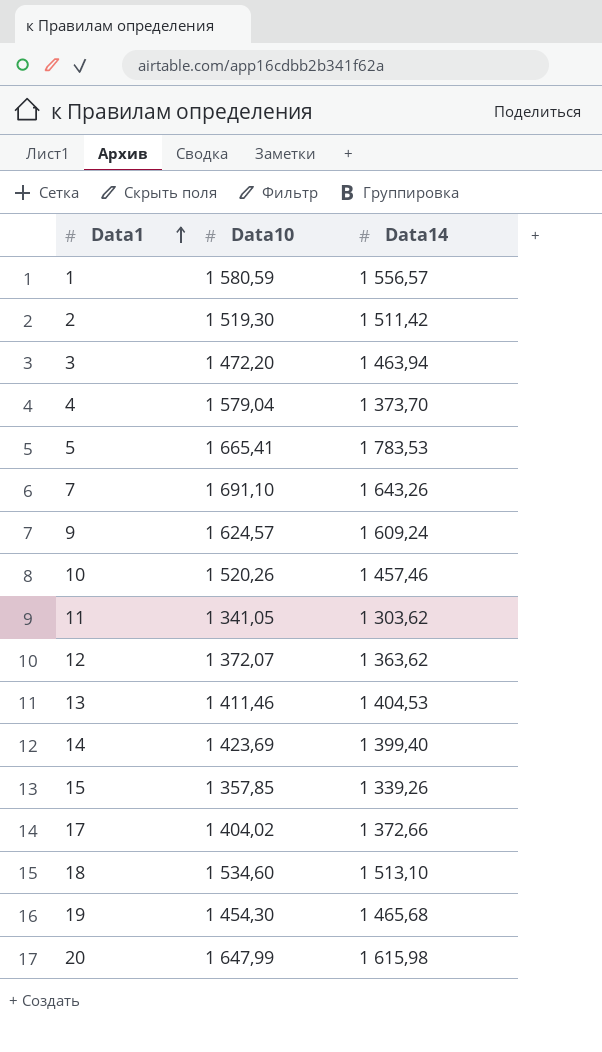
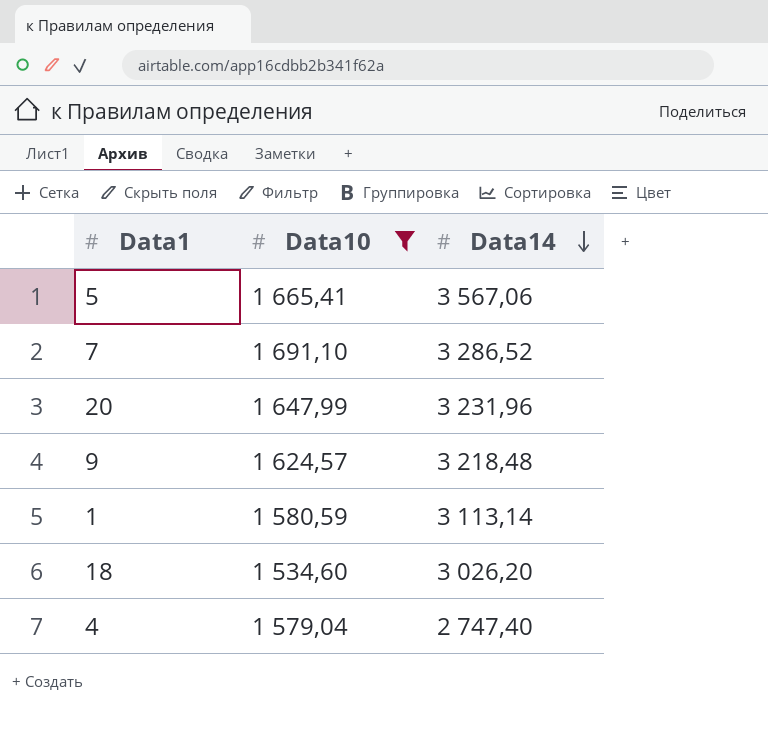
filter: none -> Data10 >= 1 534,60
row order: Data1 ascending -> Data14 descending
5 | Data14: 1 783,53 -> 3 567,06
7 | Data14: 1 643,26 -> 3 286,52
20 | Data14: 1 615,98 -> 3 231,96
9 | Data14: 1 609,24 -> 3 218,48
1 | Data14: 1 556,57 -> 3 113,14
18 | Data14: 1 513,10 -> 3 026,20
4 | Data14: 1 373,70 -> 2 747,40

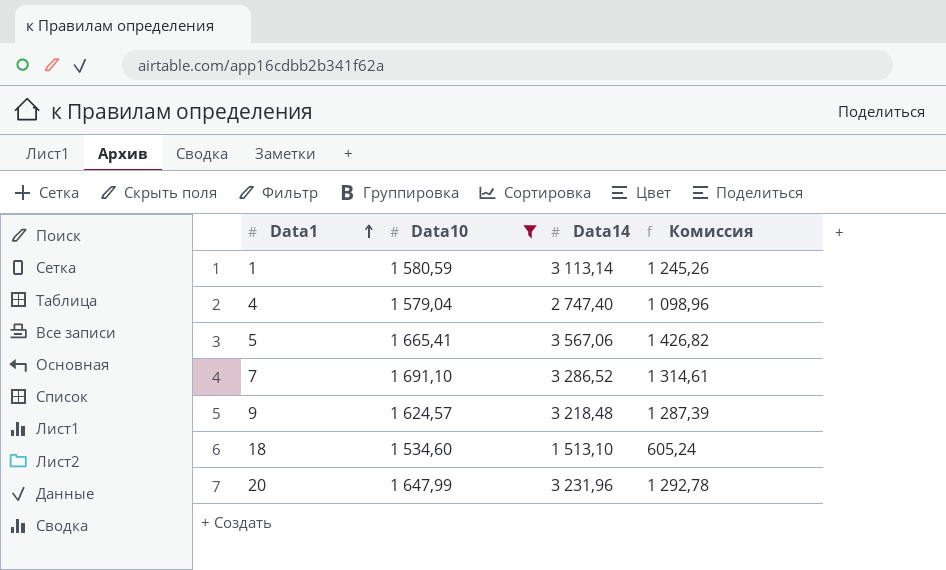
row order: Data14 descending -> Data1 ascending
column Комиссия | formula: none -> [Data14] * 0,4
18 | Data14: 3 026,20 -> 1 513,10

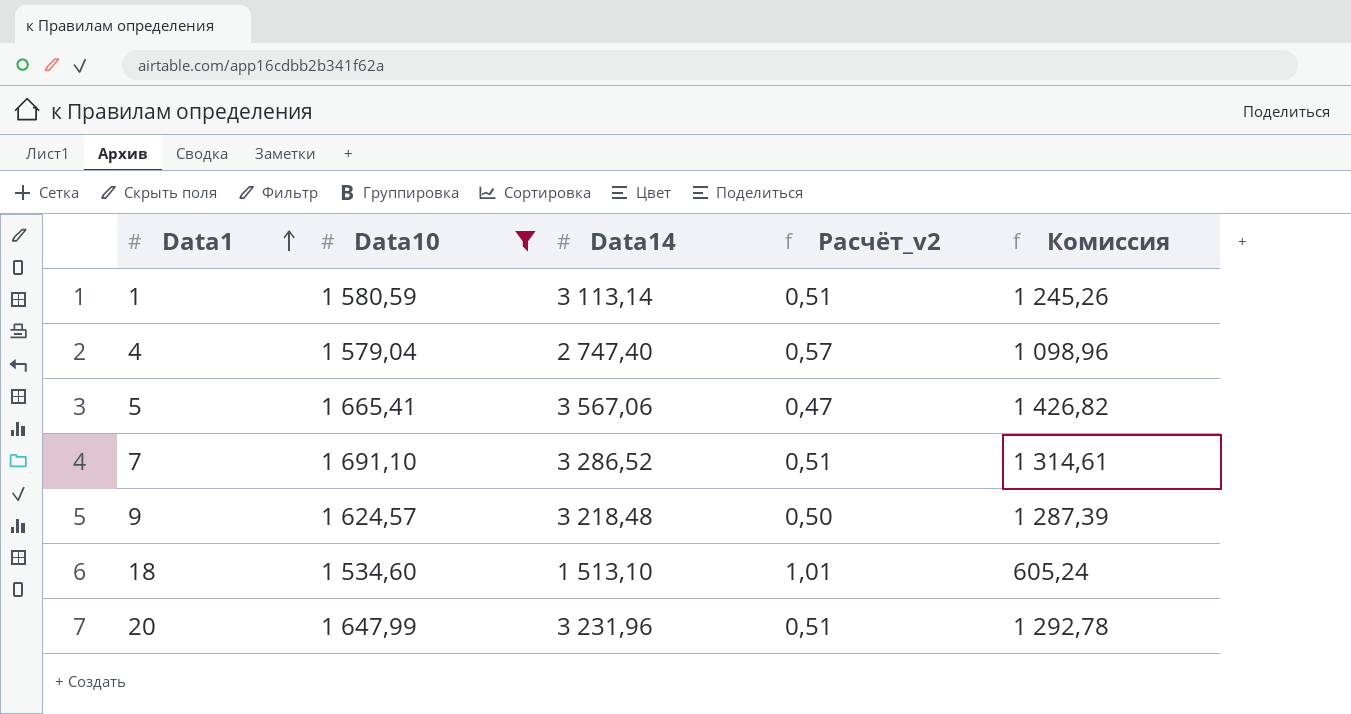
column Расчёт_v2 | formula: none -> [Data10] / [Data14]

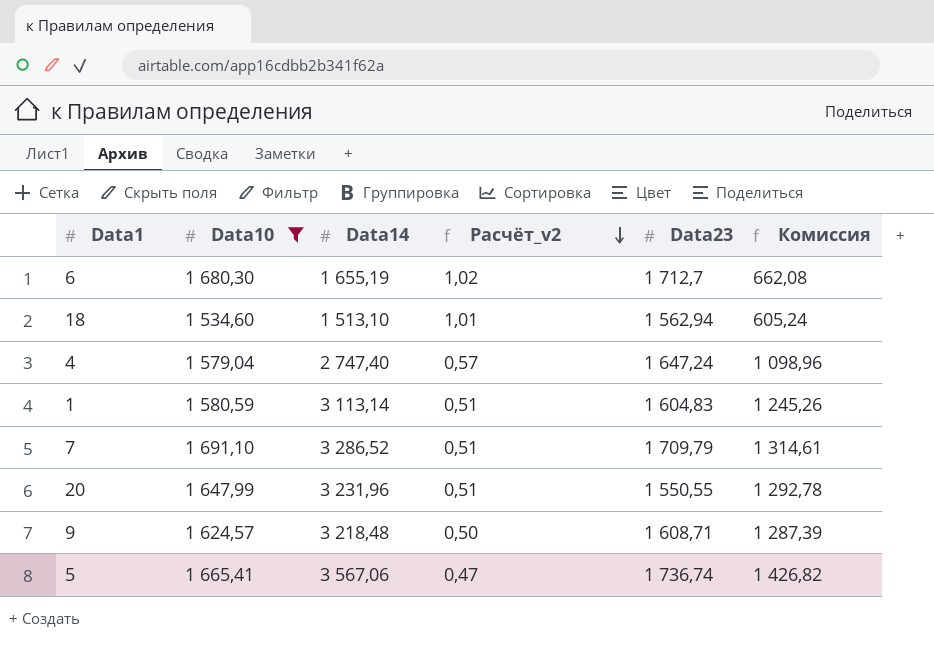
row order: Data1 ascending -> Расчёт_v2 descending
column Data23 | position: none -> 5
row 6: none -> 1 680,30 | 1 655,19 | 1,02 | 1 712,7 | 662,08

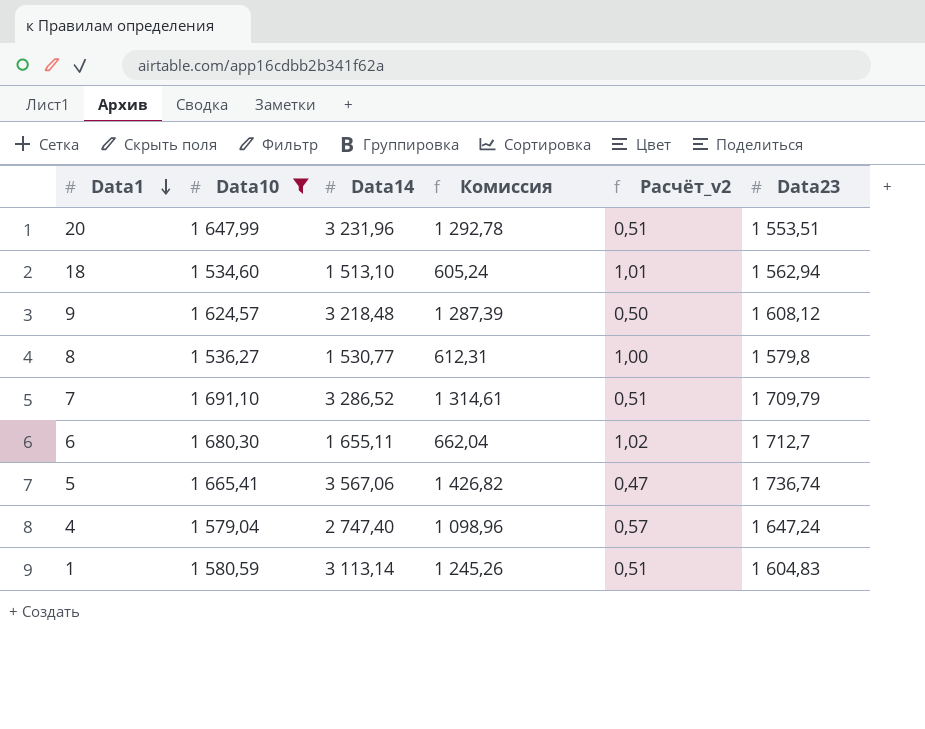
row order: Расчёт_v2 descending -> Data1 descending
column Комиссия | position: 6 -> 4
20 | Data23: 1 550,55 -> 1 553,51
9 | Data23: 1 608,71 -> 1 608,12
row 8: none -> 1 536,27 | 1 530,77 | 612,31 | 1,00 | 1 579,8
6 | Data14: 1 655,19 -> 1 655,11
6 | Комиссия: 662,08 -> 662,04

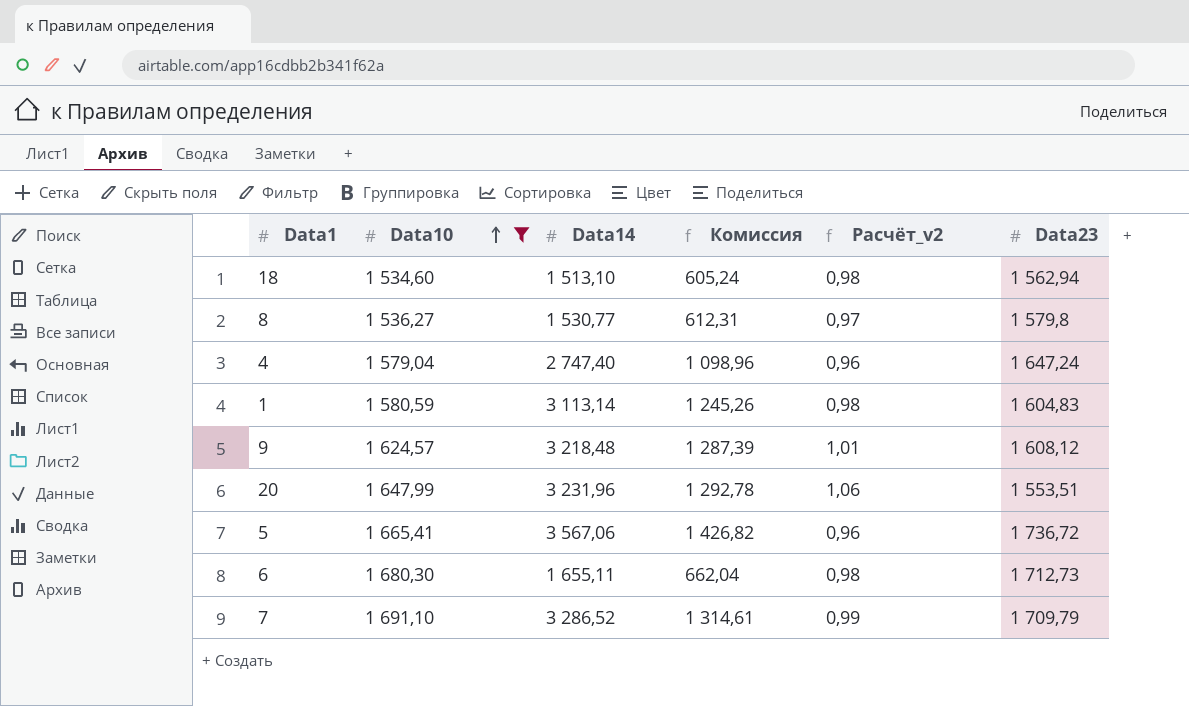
row order: Data1 descending -> Data10 ascending
column Расчёт_v2 | formula: [Data10] / [Data14] -> [Data10] / [Data23]
5 | Data23: 1 736,74 -> 1 736,72
6 | Data23: 1 712,7 -> 1 712,73

